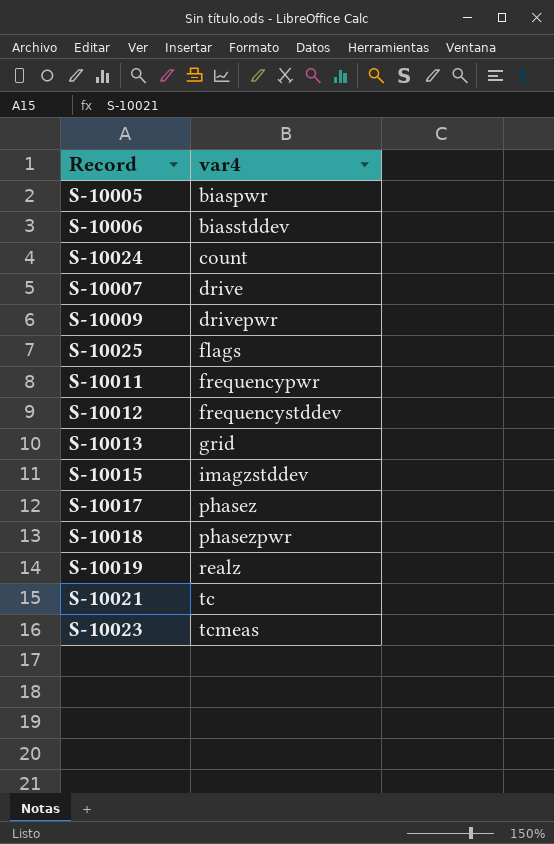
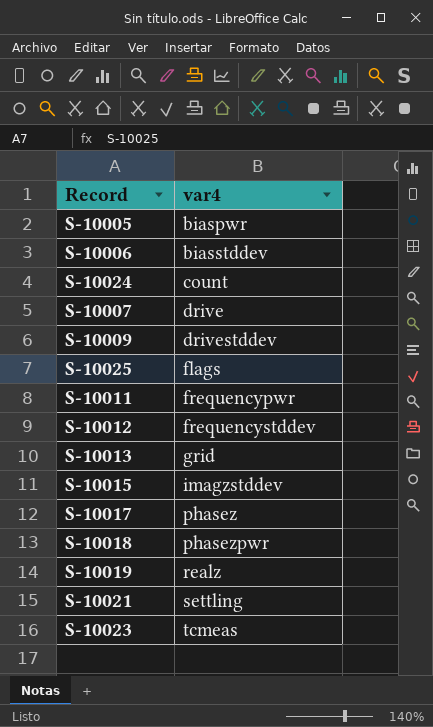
S-10009 | var4: drivepwr -> drivestddev
S-10021 | var4: tc -> settling

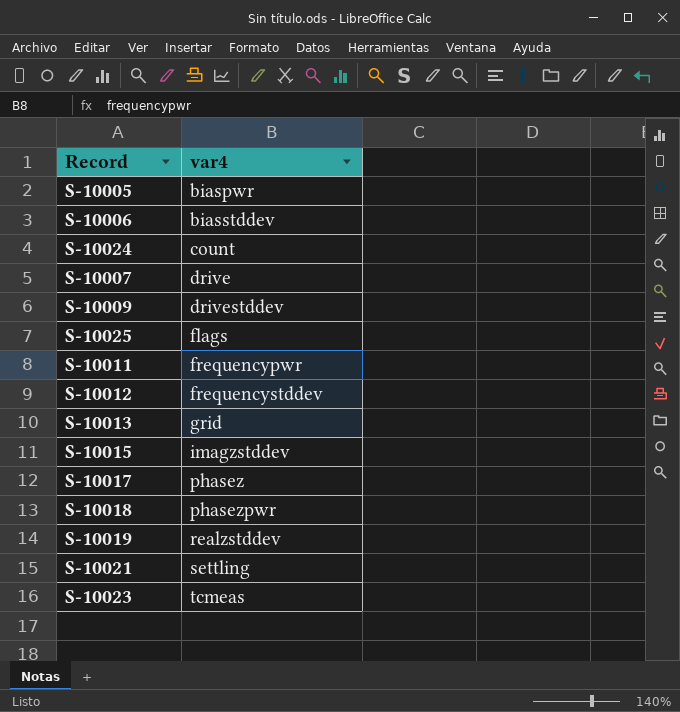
S-10019 | var4: realz -> realzstddev

